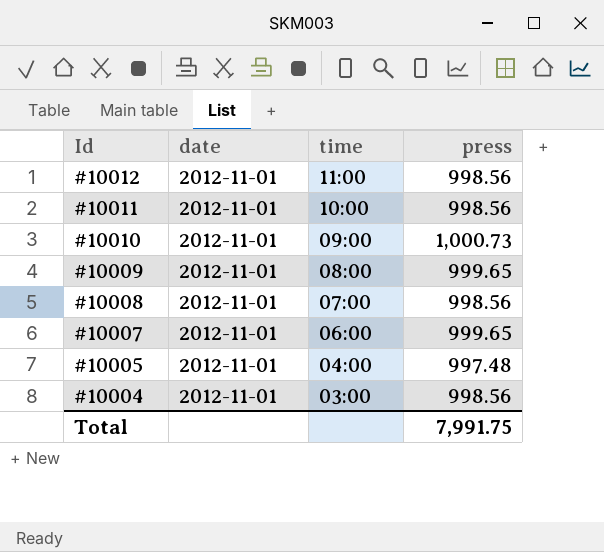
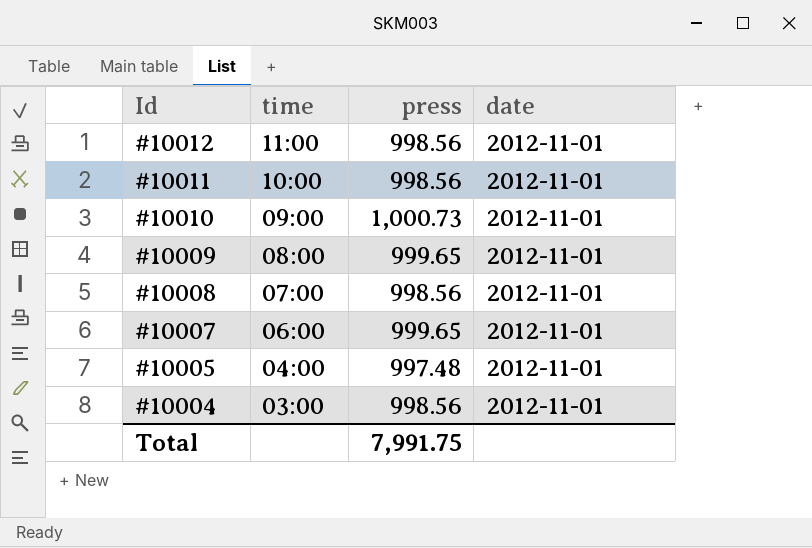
column date | position: 2 -> 4

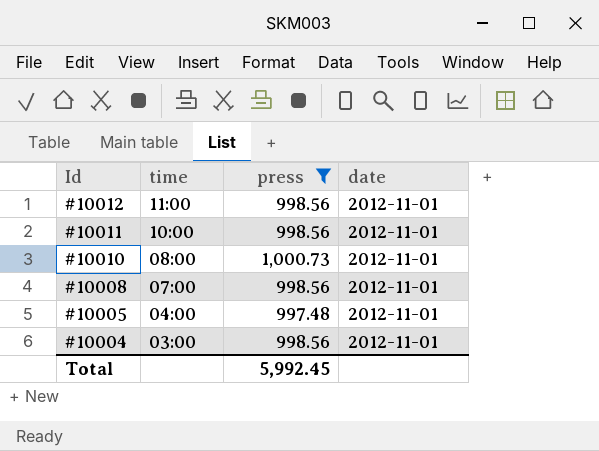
filter: none -> press != 999.65
#10010 | time: 09:00 -> 08:00
Total | press: 7,991.75 -> 5,992.45

